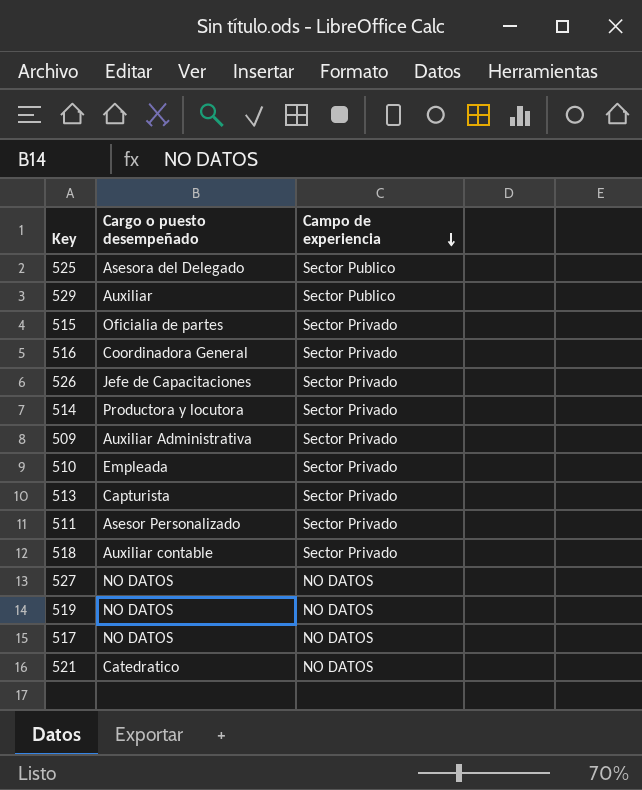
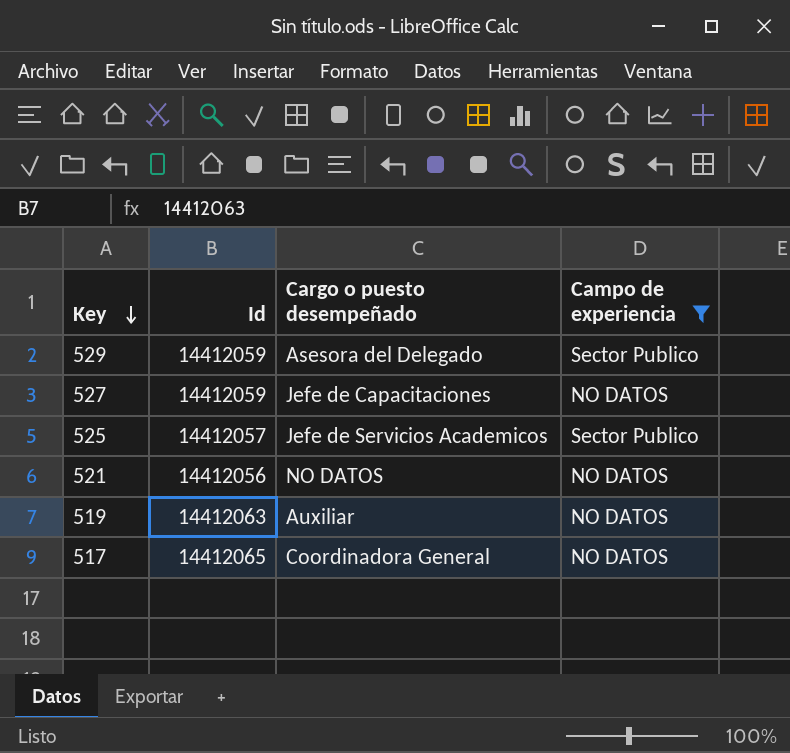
filter: none -> Campo de experiencia != Sector Privado
row order: Campo de experiencia descending -> Key descending
column Id | position: none -> 2
529 | Cargo o puesto desempeñado: Auxiliar -> Asesora del Delegado
527 | Cargo o puesto desempeñado: NO DATOS -> Jefe de Capacitaciones
525 | Cargo o puesto desempeñado: Asesora del Delegado -> Jefe de Servicios Academicos
521 | Cargo o puesto desempeñado: Catedratico -> NO DATOS
519 | Cargo o puesto desempeñado: NO DATOS -> Auxiliar
517 | Cargo o puesto desempeñado: NO DATOS -> Coordinadora General

